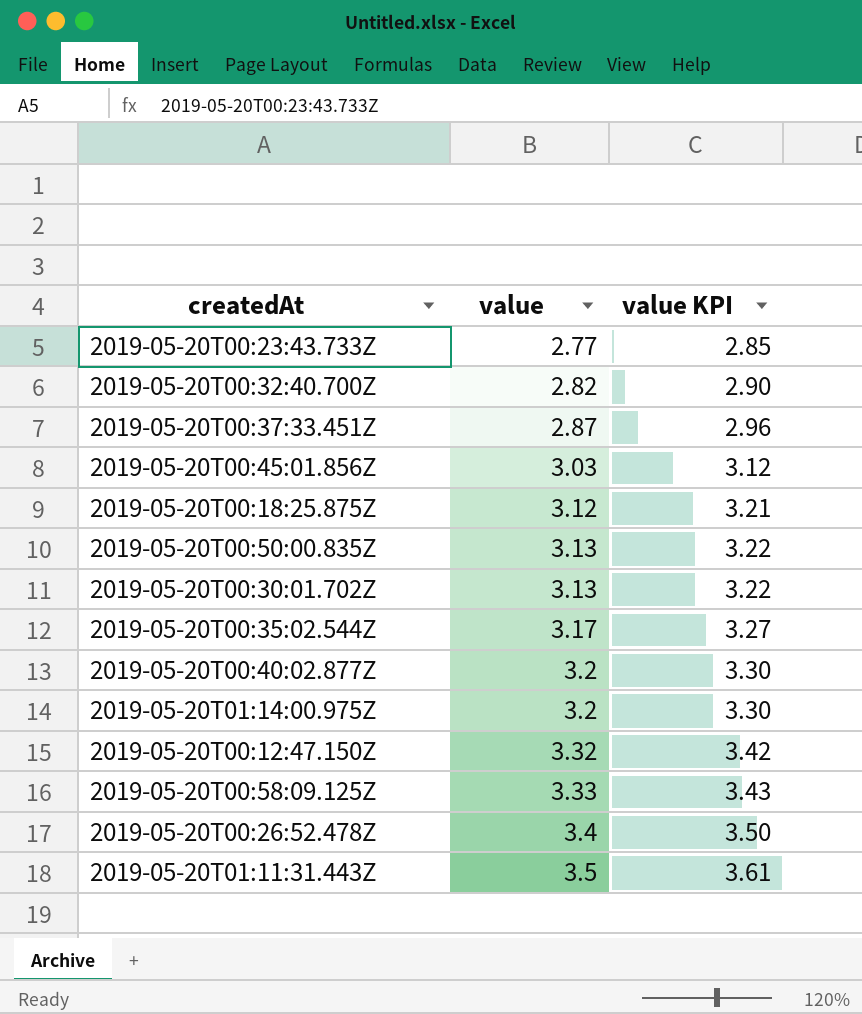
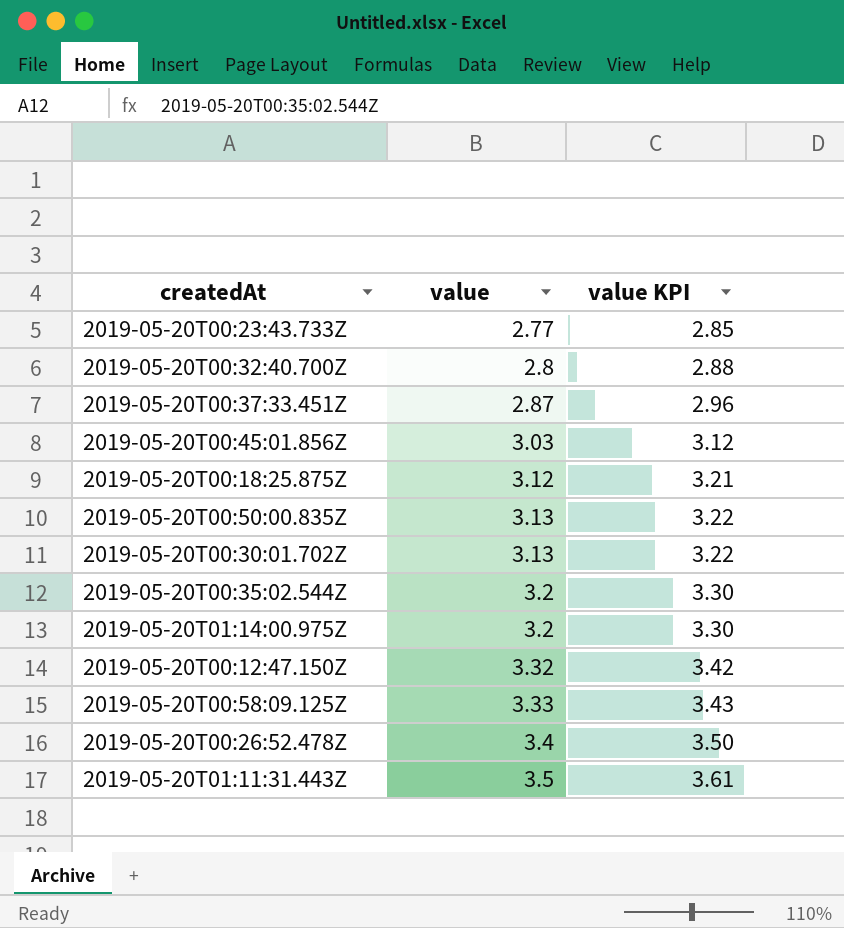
row 2019-05-20T00:40:02.877Z: 3.2 | 3.30 -> none
2019-05-20T00:32:40.700Z | value: 2.82 -> 2.8
2019-05-20T00:32:40.700Z | value KPI: 2.90 -> 2.88
2019-05-20T00:35:02.544Z | value: 3.17 -> 3.2
2019-05-20T00:35:02.544Z | value KPI: 3.27 -> 3.30

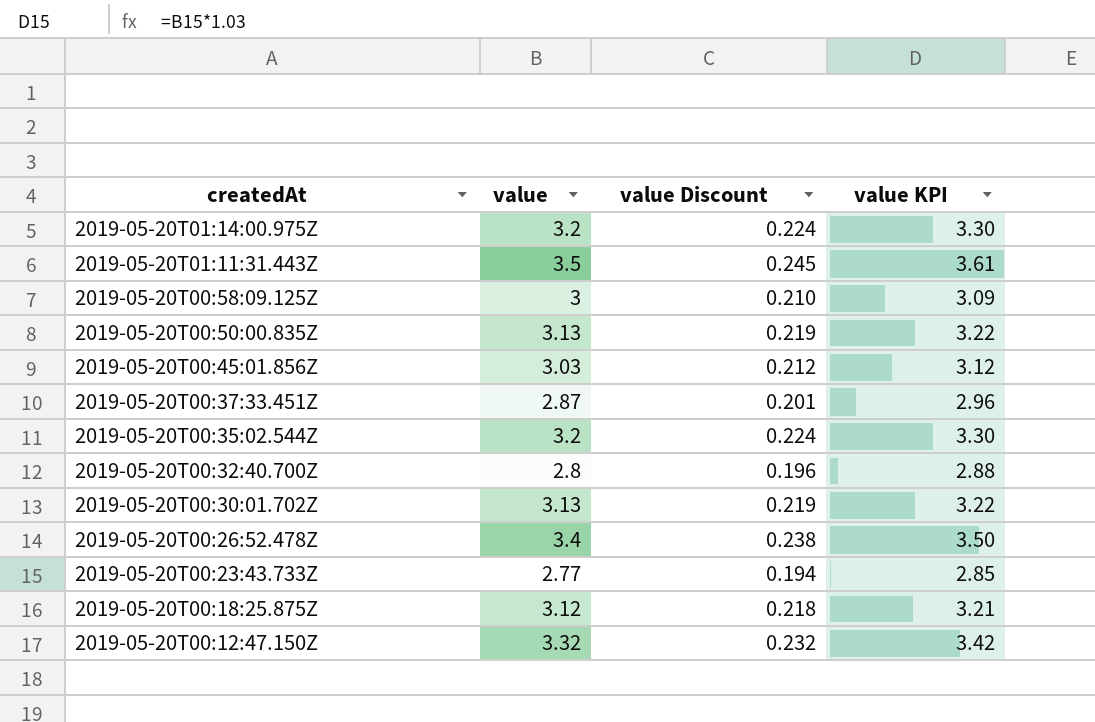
row order: value ascending -> createdAt descending
column value Discount | formula: none -> [value] * 0.07
2019-05-20T00:58:09.125Z | value: 3.33 -> 3
2019-05-20T00:58:09.125Z | value KPI: 3.43 -> 3.09

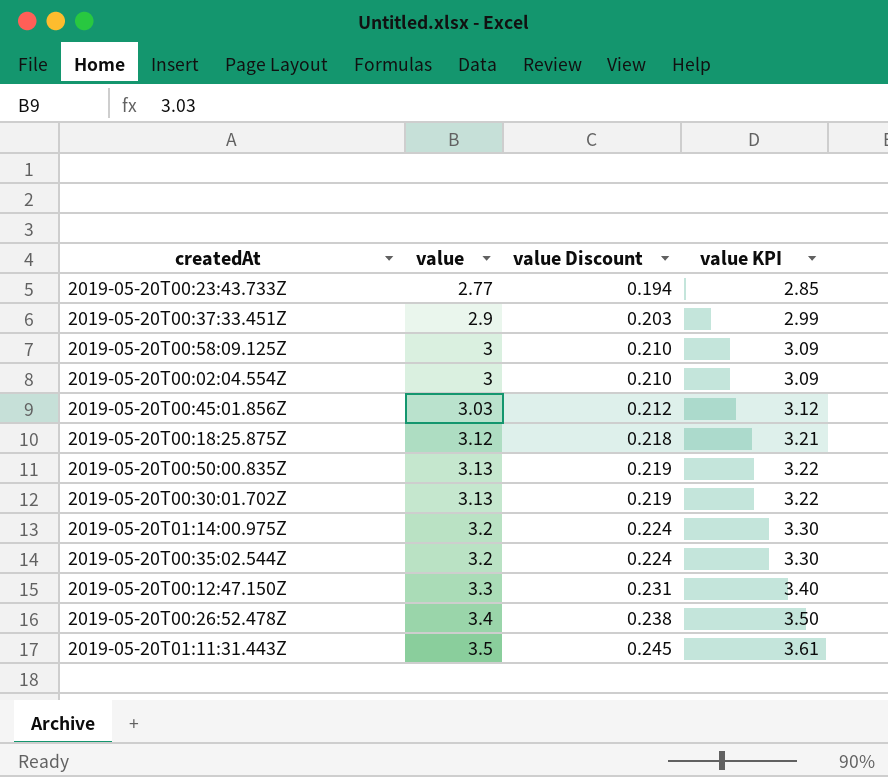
row order: createdAt descending -> value ascending
row 2019-05-20T00:32:40.700Z: 2.8 | 0.196 | 2.88 -> none
2019-05-20T00:37:33.451Z | value: 2.87 -> 2.9
2019-05-20T00:37:33.451Z | value Discount: 0.201 -> 0.203
2019-05-20T00:37:33.451Z | value KPI: 2.96 -> 2.99
row 2019-05-20T00:02:04.554Z: none -> 3 | 0.210 | 3.09
2019-05-20T00:12:47.150Z | value: 3.32 -> 3.3
2019-05-20T00:12:47.150Z | value Discount: 0.232 -> 0.231
2019-05-20T00:12:47.150Z | value KPI: 3.42 -> 3.40

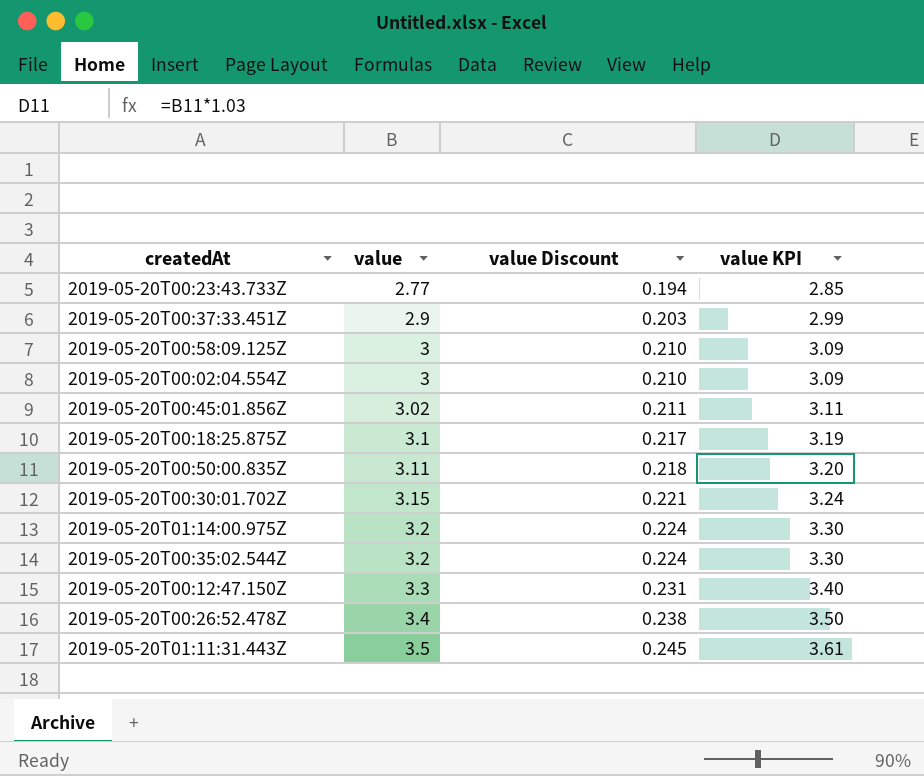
2019-05-20T00:45:01.856Z | value: 3.03 -> 3.02
2019-05-20T00:45:01.856Z | value Discount: 0.212 -> 0.211
2019-05-20T00:45:01.856Z | value KPI: 3.12 -> 3.11
2019-05-20T00:18:25.875Z | value: 3.12 -> 3.1
2019-05-20T00:18:25.875Z | value Discount: 0.218 -> 0.217
2019-05-20T00:18:25.875Z | value KPI: 3.21 -> 3.19
2019-05-20T00:50:00.835Z | value: 3.13 -> 3.11
2019-05-20T00:50:00.835Z | value Discount: 0.219 -> 0.218
2019-05-20T00:50:00.835Z | value KPI: 3.22 -> 3.20
2019-05-20T00:30:01.702Z | value: 3.13 -> 3.15
2019-05-20T00:30:01.702Z | value Discount: 0.219 -> 0.221
2019-05-20T00:30:01.702Z | value KPI: 3.22 -> 3.24

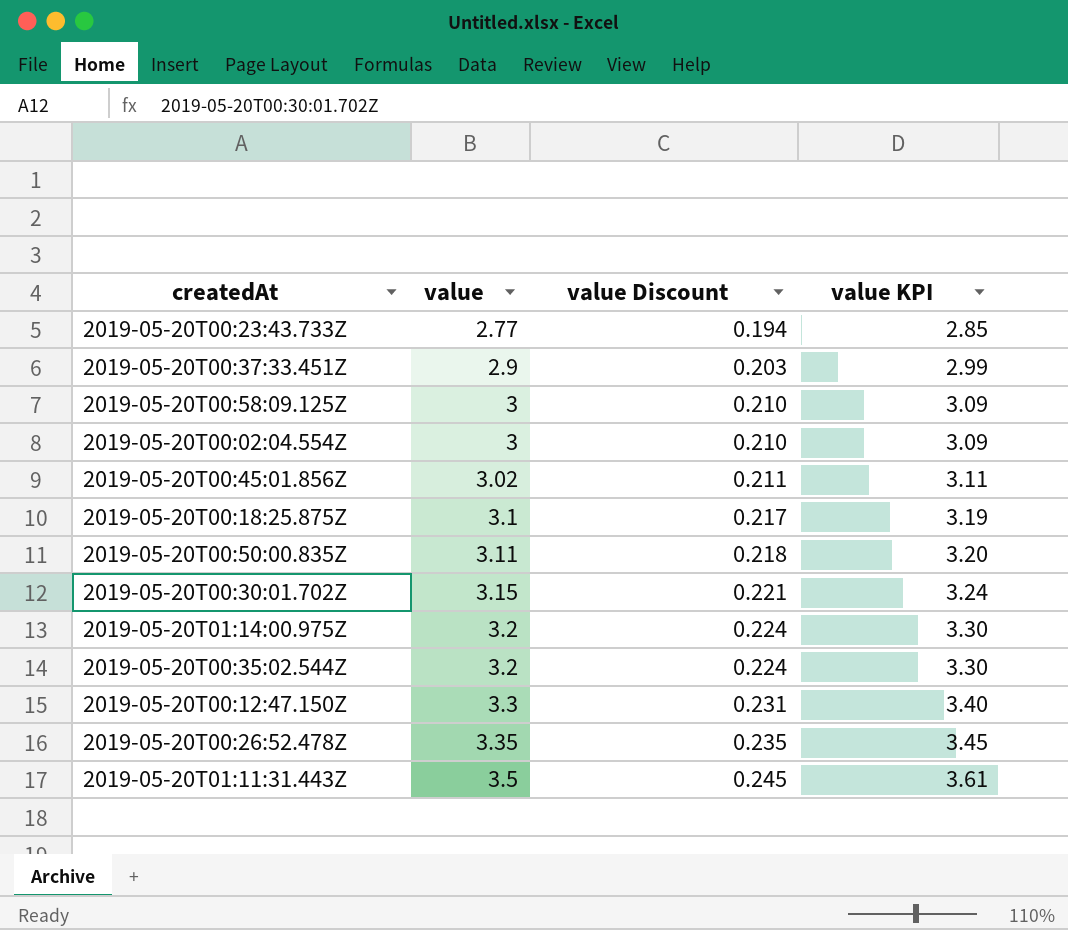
2019-05-20T00:26:52.478Z | value: 3.4 -> 3.35
2019-05-20T00:26:52.478Z | value Discount: 0.238 -> 0.235
2019-05-20T00:26:52.478Z | value KPI: 3.50 -> 3.45

